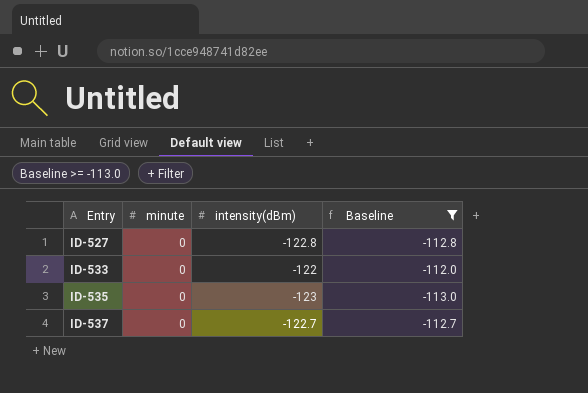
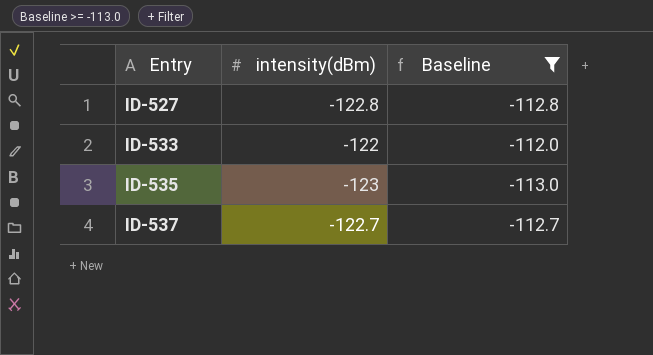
column minute | position: 2 -> none

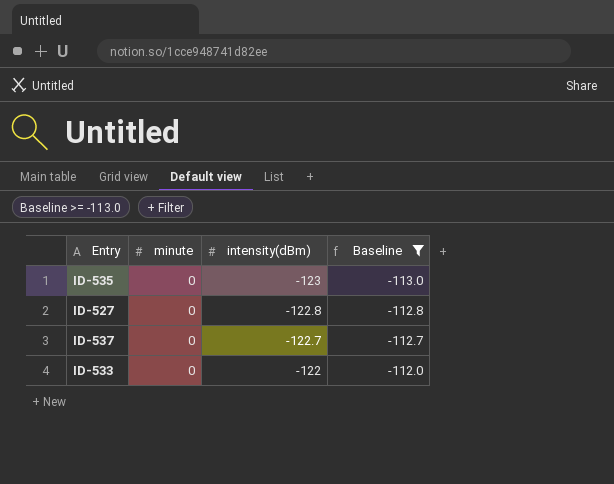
row order: Entry ascending -> intensity(dBm) ascending
column minute | position: none -> 2

